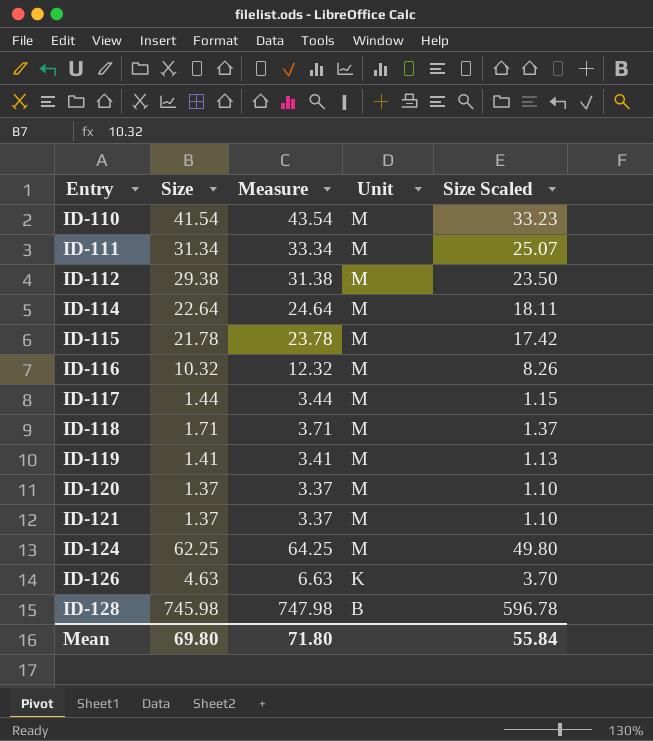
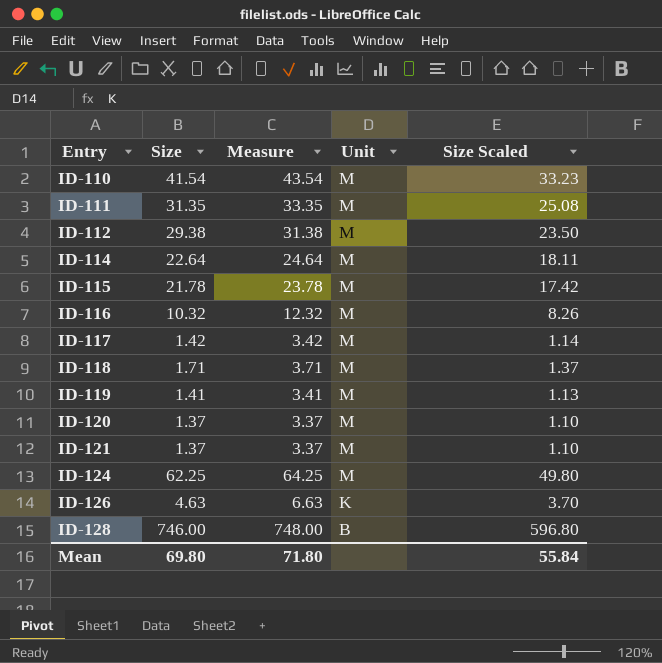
ID-111 | Size: 31.34 -> 31.35
ID-111 | Measure: 33.34 -> 33.35
ID-111 | Size Scaled: 25.07 -> 25.08
ID-117 | Size: 1.44 -> 1.42
ID-117 | Measure: 3.44 -> 3.42
ID-117 | Size Scaled: 1.15 -> 1.14
ID-128 | Size: 745.98 -> 746.00
ID-128 | Measure: 747.98 -> 748.00
ID-128 | Size Scaled: 596.78 -> 596.80

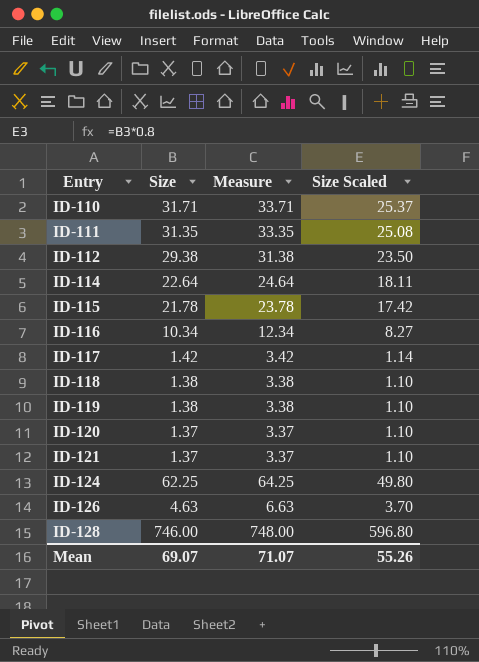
column Unit | position: 4 -> none
ID-110 | Size: 41.54 -> 31.71
ID-110 | Measure: 43.54 -> 33.71
ID-110 | Size Scaled: 33.23 -> 25.37
ID-116 | Size: 10.32 -> 10.34
ID-116 | Measure: 12.32 -> 12.34
ID-116 | Size Scaled: 8.26 -> 8.27
ID-118 | Size: 1.71 -> 1.38
ID-118 | Measure: 3.71 -> 3.38
ID-118 | Size Scaled: 1.37 -> 1.10
ID-119 | Size: 1.41 -> 1.38
ID-119 | Measure: 3.41 -> 3.38
ID-119 | Size Scaled: 1.13 -> 1.10
Mean | Size: 69.80 -> 69.07
Mean | Measure: 71.80 -> 71.07
Mean | Size Scaled: 55.84 -> 55.26

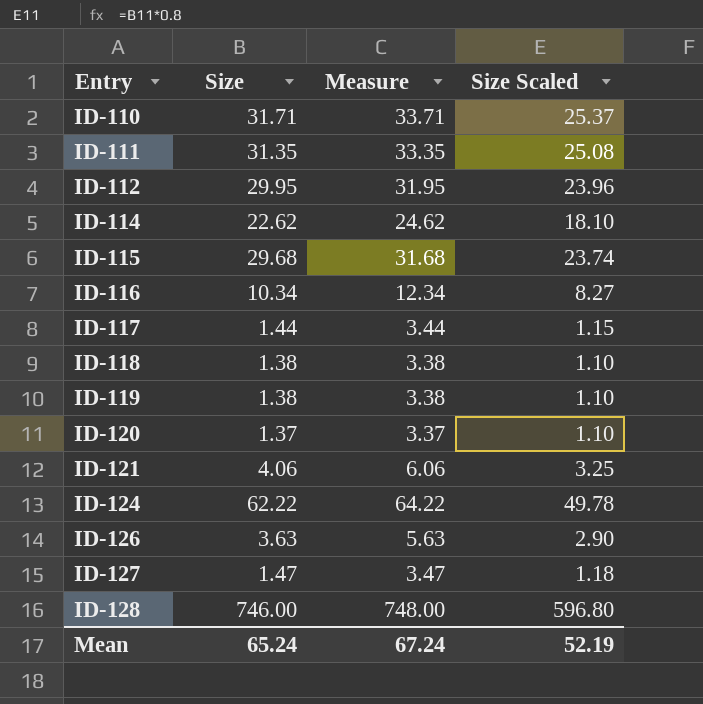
ID-112 | Size: 29.38 -> 29.95
ID-112 | Measure: 31.38 -> 31.95
ID-112 | Size Scaled: 23.50 -> 23.96
ID-114 | Size: 22.64 -> 22.62
ID-114 | Measure: 24.64 -> 24.62
ID-114 | Size Scaled: 18.11 -> 18.10
ID-115 | Size: 21.78 -> 29.68
ID-115 | Measure: 23.78 -> 31.68
ID-115 | Size Scaled: 17.42 -> 23.74
ID-117 | Size: 1.42 -> 1.44
ID-117 | Measure: 3.42 -> 3.44
ID-117 | Size Scaled: 1.14 -> 1.15
ID-121 | Size: 1.37 -> 4.06
ID-121 | Measure: 3.37 -> 6.06
ID-121 | Size Scaled: 1.10 -> 3.25
ID-124 | Size: 62.25 -> 62.22
ID-124 | Measure: 64.25 -> 64.22
ID-124 | Size Scaled: 49.80 -> 49.78
ID-126 | Size: 4.63 -> 3.63
ID-126 | Measure: 6.63 -> 5.63
ID-126 | Size Scaled: 3.70 -> 2.90
row ID-127: none -> 1.47 | 3.47 | 1.18
Mean | Size: 69.07 -> 65.24
Mean | Measure: 71.07 -> 67.24
Mean | Size Scaled: 55.26 -> 52.19

